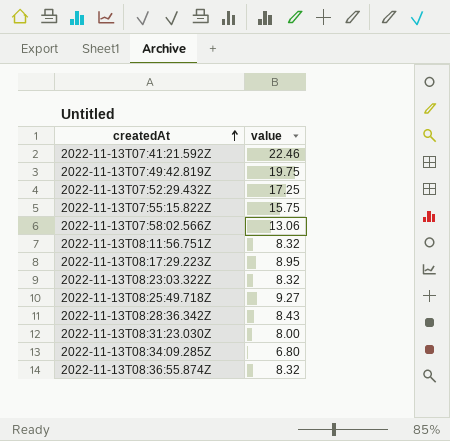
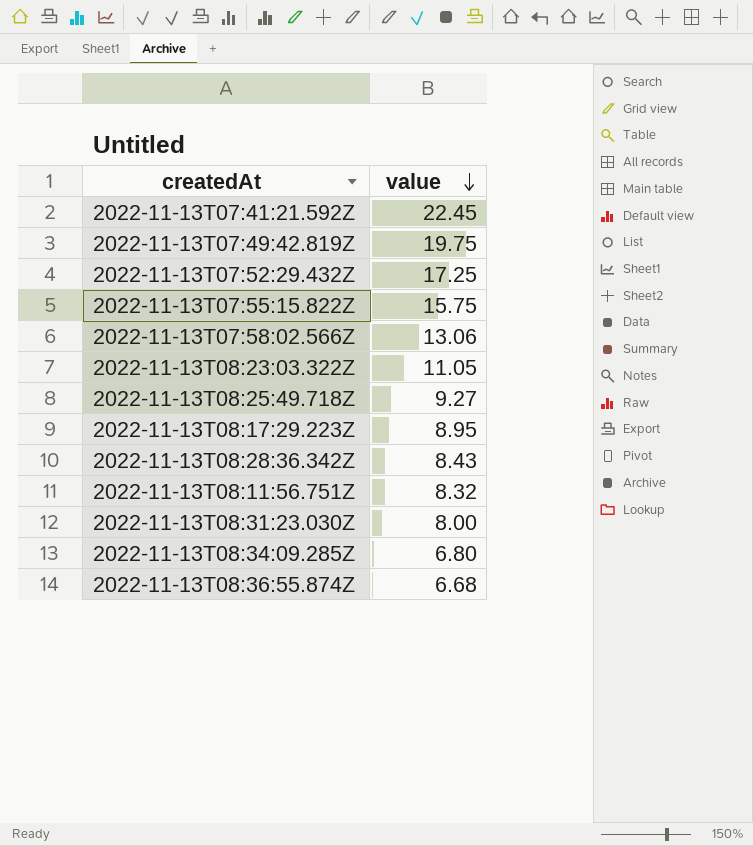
row order: createdAt ascending -> value descending
2022-11-13T07:41:21.592Z | value: 22.46 -> 22.45
2022-11-13T08:23:03.322Z | value: 8.32 -> 11.05
2022-11-13T08:36:55.874Z | value: 8.32 -> 6.68

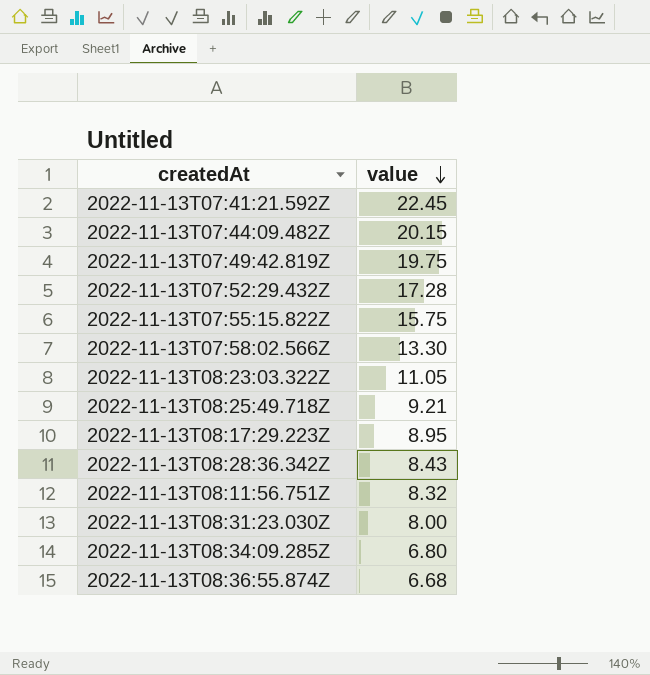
row 2022-11-13T07:44:09.482Z: none -> 20.15
2022-11-13T07:52:29.432Z | value: 17.25 -> 17.28
2022-11-13T07:58:02.566Z | value: 13.06 -> 13.30
2022-11-13T08:25:49.718Z | value: 9.27 -> 9.21

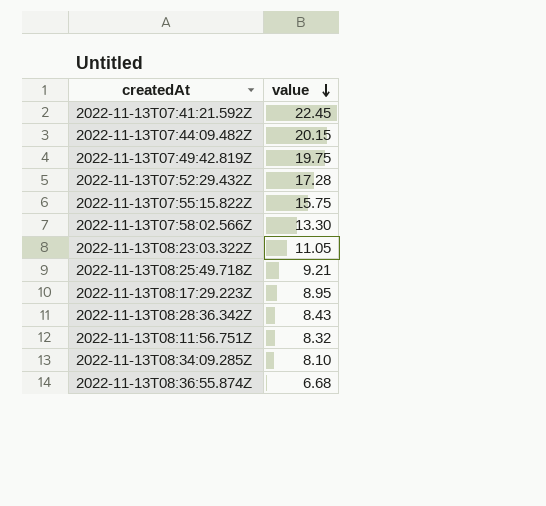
row 2022-11-13T08:31:23.030Z: 8.00 -> none
2022-11-13T08:34:09.285Z | value: 6.80 -> 8.10

